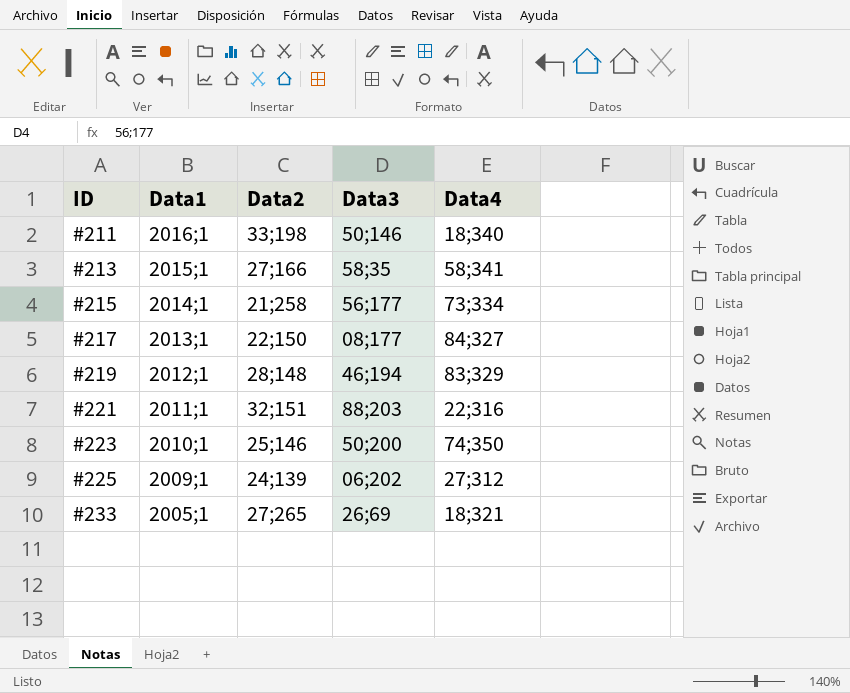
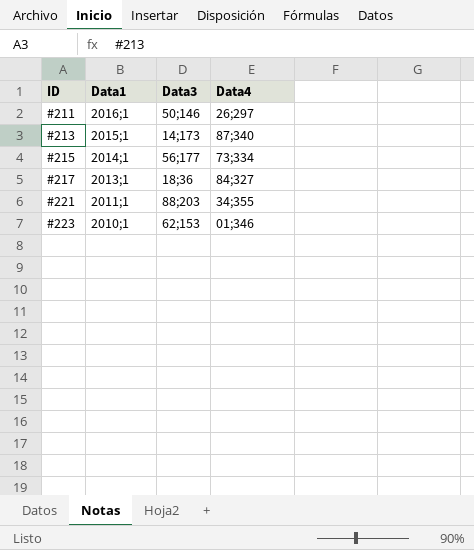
column Data2 | position: 3 -> none
row #219: 2012;1 | 28;148 | 46;194 | 83;329 -> none
row #225: 2009;1 | 24;139 | 06;202 | 27;312 -> none
row #233: 2005;1 | 27;265 | 26;69 | 18;321 -> none
#211 | Data4: 18;340 -> 26;297
#213 | Data3: 58;35 -> 14;173
#213 | Data4: 58;341 -> 87;340
#217 | Data3: 08;177 -> 18;36
#221 | Data4: 22;316 -> 34;355
#223 | Data3: 50;200 -> 62;153
#223 | Data4: 74;350 -> 01;346

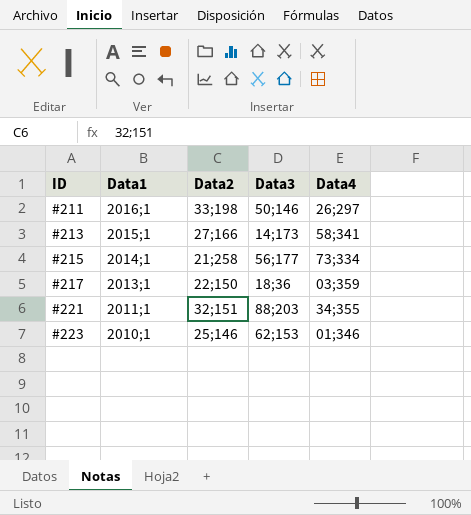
column Data2 | position: none -> 3
#213 | Data4: 87;340 -> 58;341
#217 | Data4: 84;327 -> 03;359

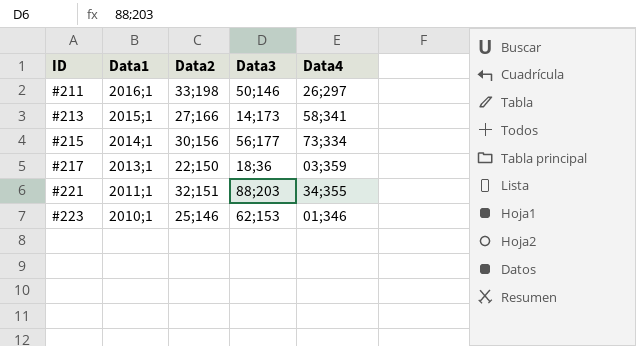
#215 | Data2: 21;258 -> 30;156

